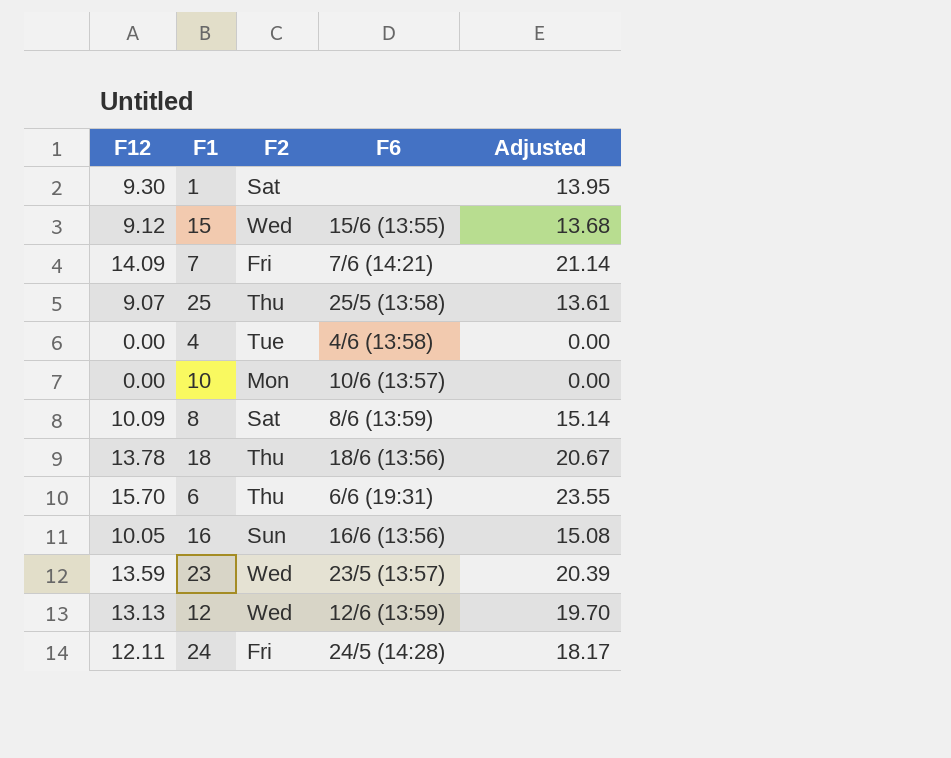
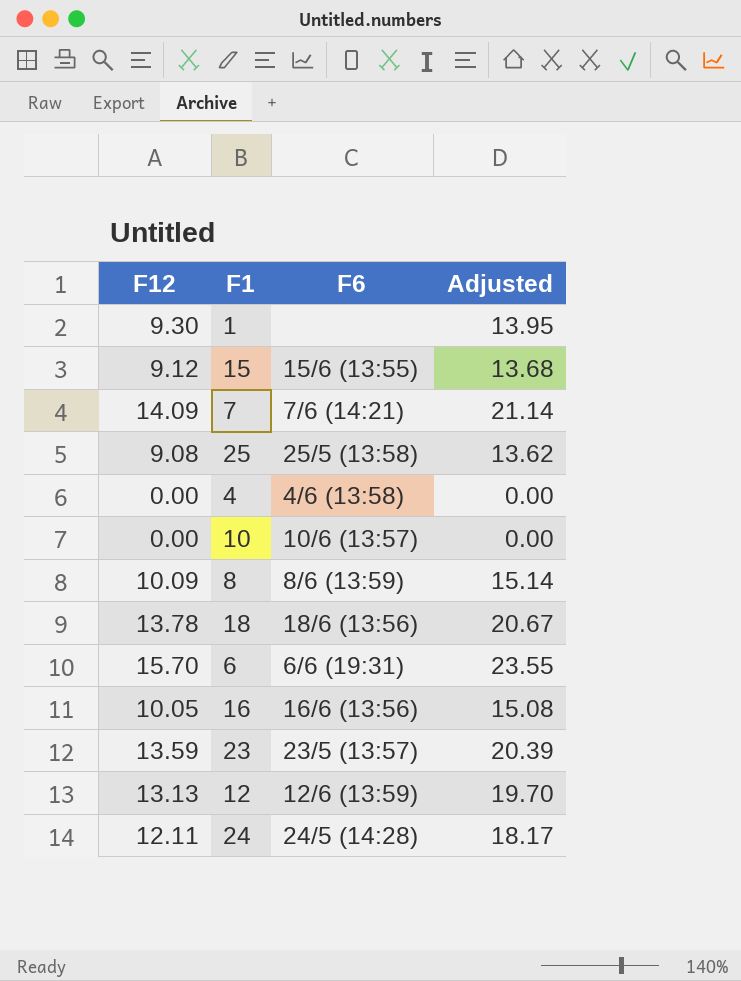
column F2 | position: 3 -> none
25 | F12: 9.07 -> 9.08
25 | Adjusted: 13.61 -> 13.62

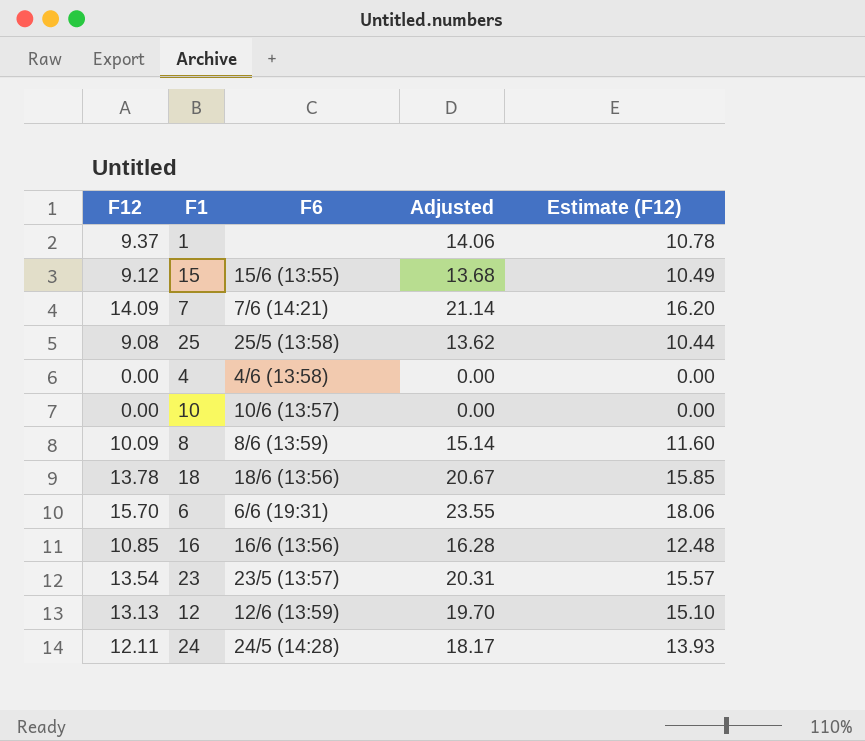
column Estimate (F12) | formula: none -> [F12] * 1.15
1 | F12: 9.30 -> 9.37
1 | Adjusted: 13.95 -> 14.06
16 | F12: 10.05 -> 10.85
16 | Adjusted: 15.08 -> 16.28
23 | F12: 13.59 -> 13.54
23 | Adjusted: 20.39 -> 20.31

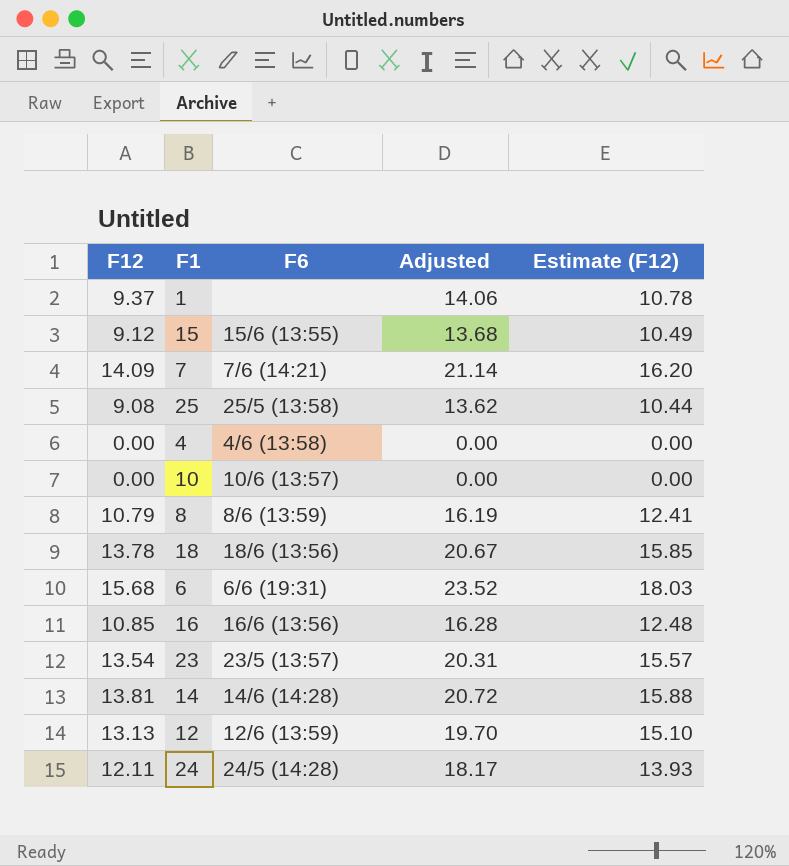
8 | F12: 10.09 -> 10.79
8 | Adjusted: 15.14 -> 16.19
8 | Estimate (F12): 11.60 -> 12.41
6 | F12: 15.70 -> 15.68
6 | Adjusted: 23.55 -> 23.52
6 | Estimate (F12): 18.06 -> 18.03
row 14: none -> 13.81 | 14/6 (14:28) | 20.72 | 15.88

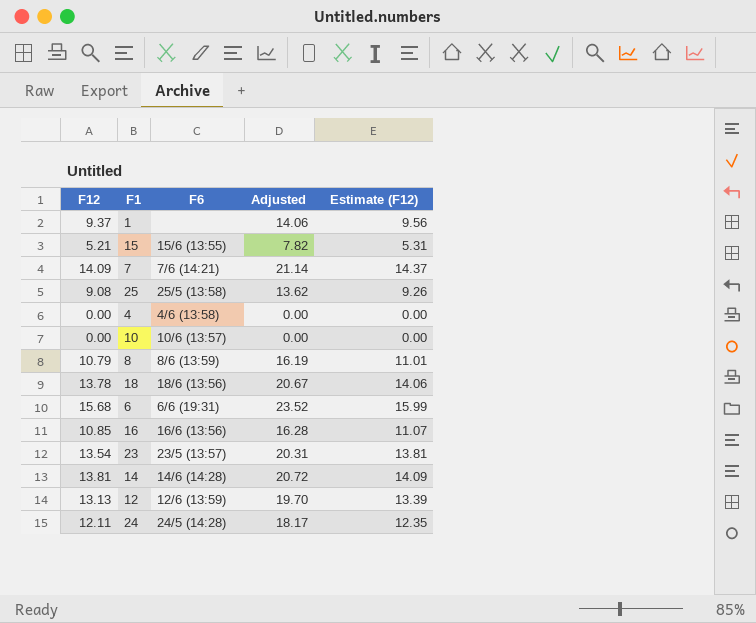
column Estimate (F12) | formula: [F12] * 1.15 -> [F12] * 1.02
15 | F12: 9.12 -> 5.21
15 | Adjusted: 13.68 -> 7.82

